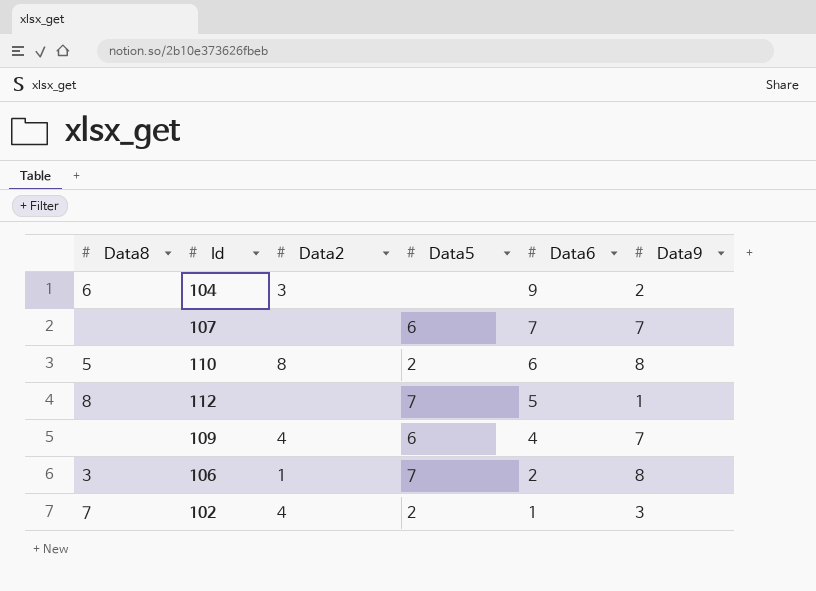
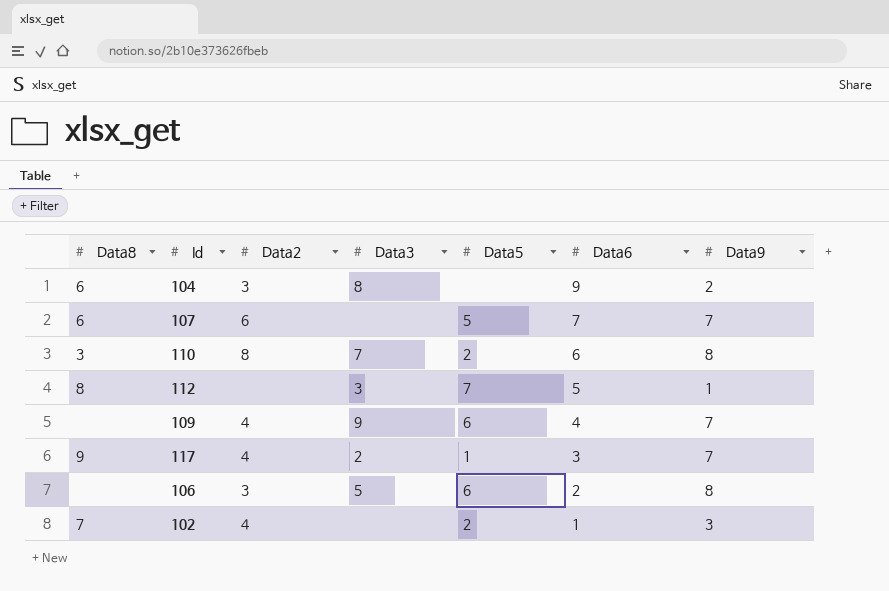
column Data3 | position: none -> 4
107 | Data8: none -> 6
107 | Data2: none -> 6
107 | Data5: 6 -> 5
110 | Data8: 5 -> 3
row 117: none -> 9 | 4 | 2 | 1 | 3 | 7
106 | Data8: 3 -> none
106 | Data2: 1 -> 3
106 | Data5: 7 -> 6

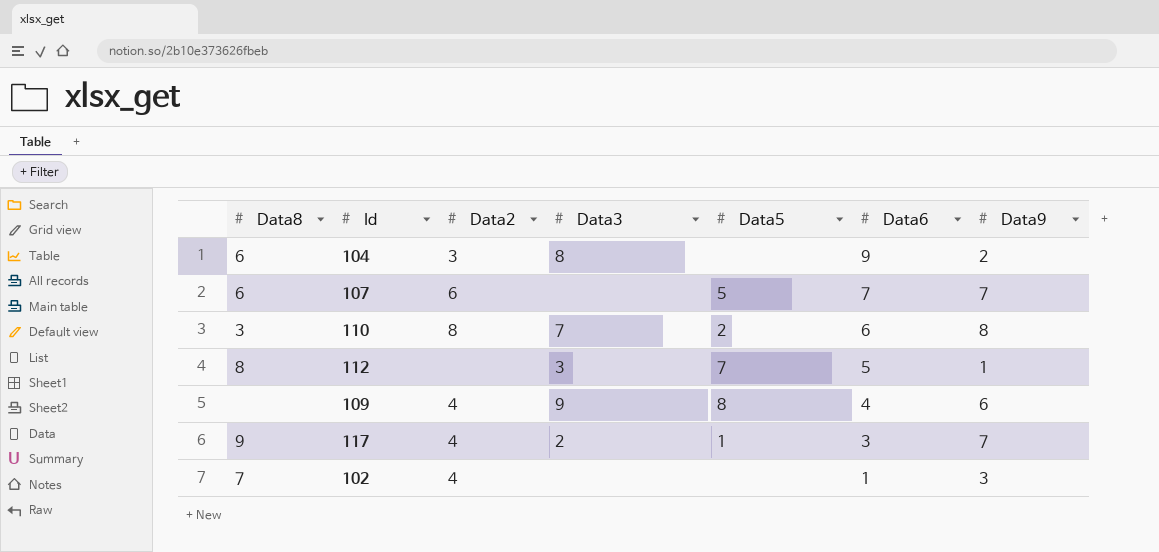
row 106: none | 3 | 5 | 6 | 2 | 8 -> none
109 | Data5: 6 -> 8
109 | Data9: 7 -> 6
102 | Data5: 2 -> none

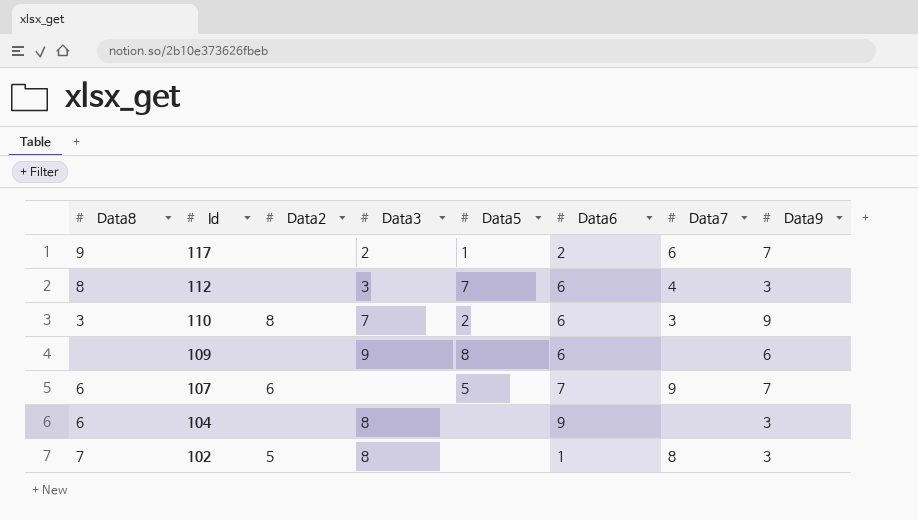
row order: Data6 descending -> Id descending
column Data7 | position: none -> 7
117 | Data2: 4 -> none
117 | Data6: 3 -> 2
112 | Data6: 5 -> 6
112 | Data9: 1 -> 3
110 | Data9: 8 -> 9
109 | Data2: 4 -> none
109 | Data6: 4 -> 6
104 | Data2: 3 -> none
104 | Data9: 2 -> 3
102 | Data2: 4 -> 5
102 | Data3: none -> 8

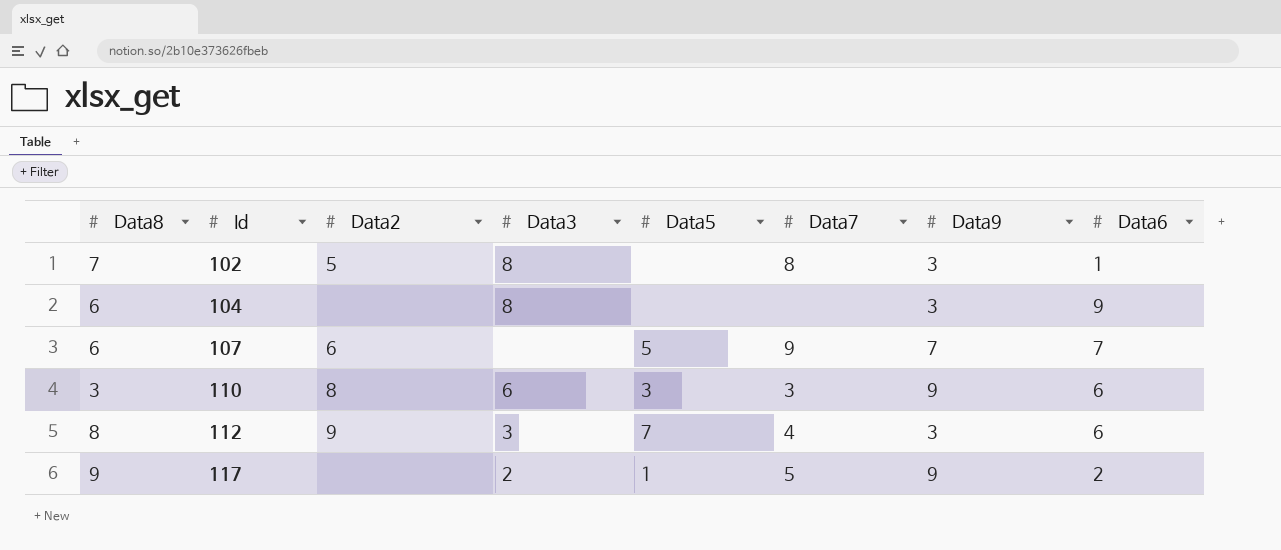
row order: Id descending -> Id ascending
column Data6 | position: 6 -> 8
row 109: none | none | 9 | 8 | 6 | none | 6 -> none
110 | Data3: 7 -> 6
110 | Data5: 2 -> 3
112 | Data2: none -> 9
117 | Data7: 6 -> 5
117 | Data9: 7 -> 9

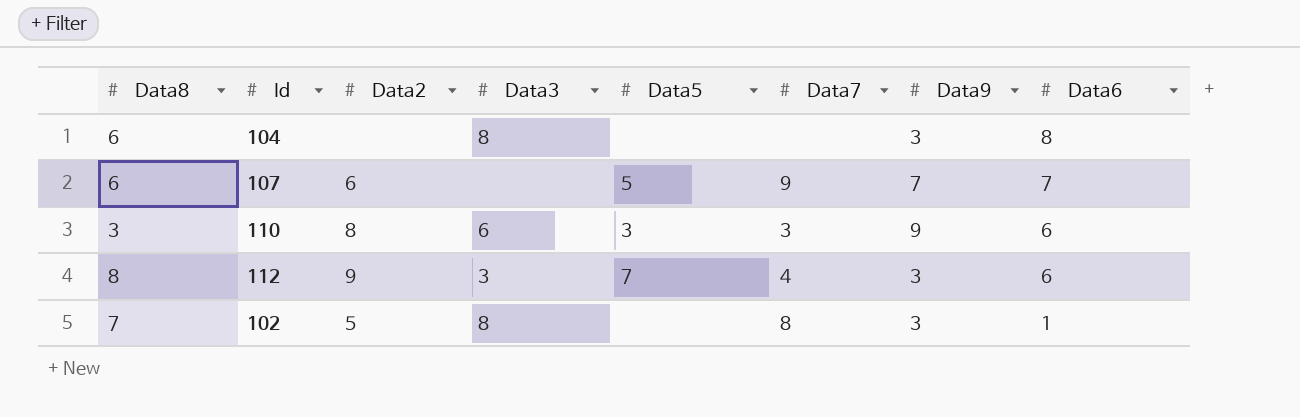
row order: Id ascending -> Data6 descending
row 117: 9 | none | 2 | 1 | 5 | 9 | 2 -> none
104 | Data6: 9 -> 8

